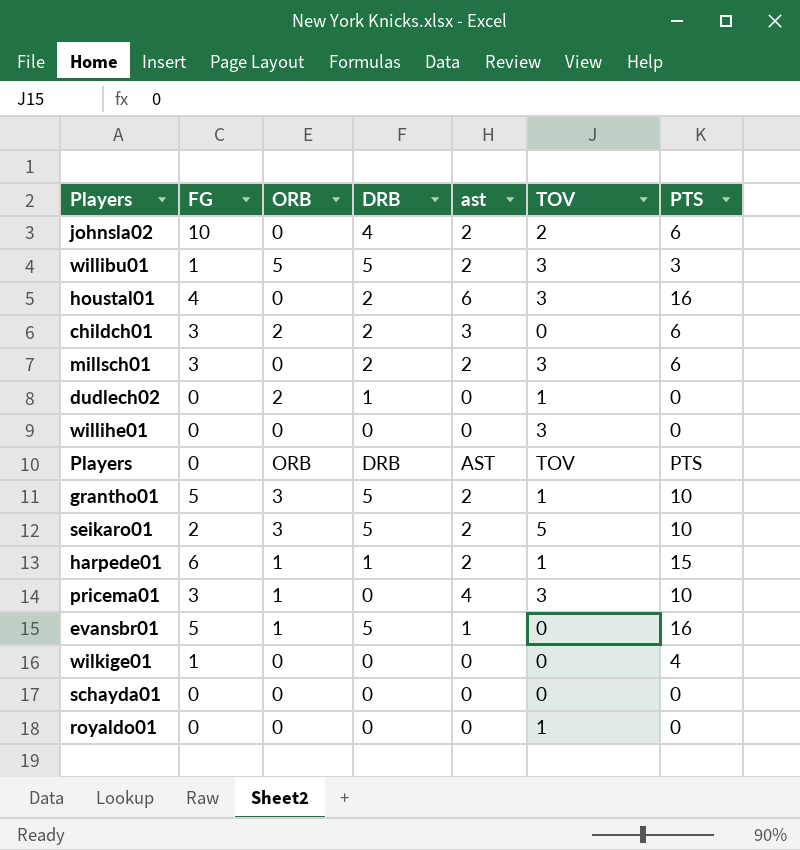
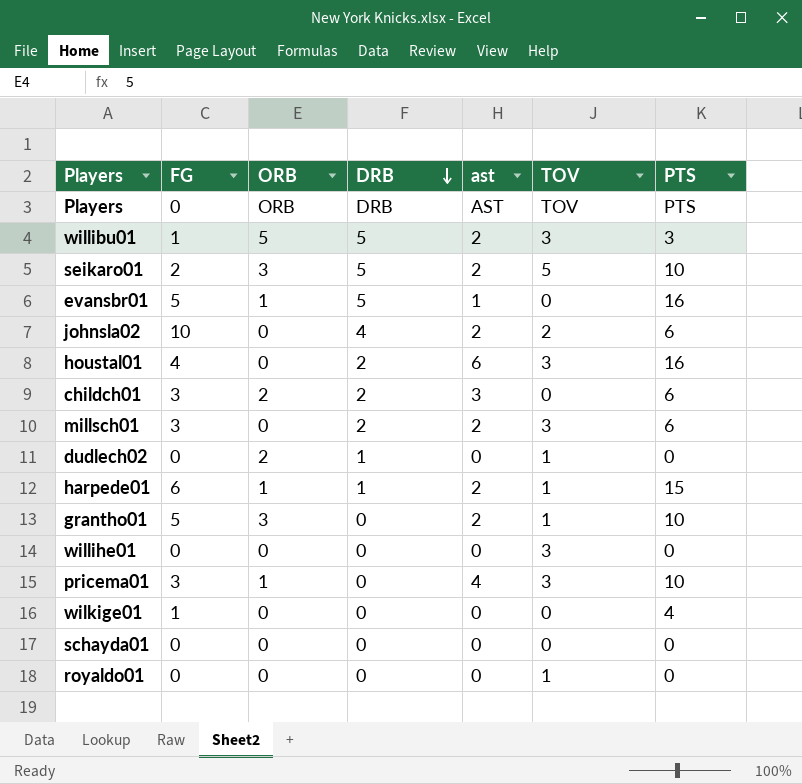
row order: none -> DRB descending
grantho01 | DRB: 5 -> 0

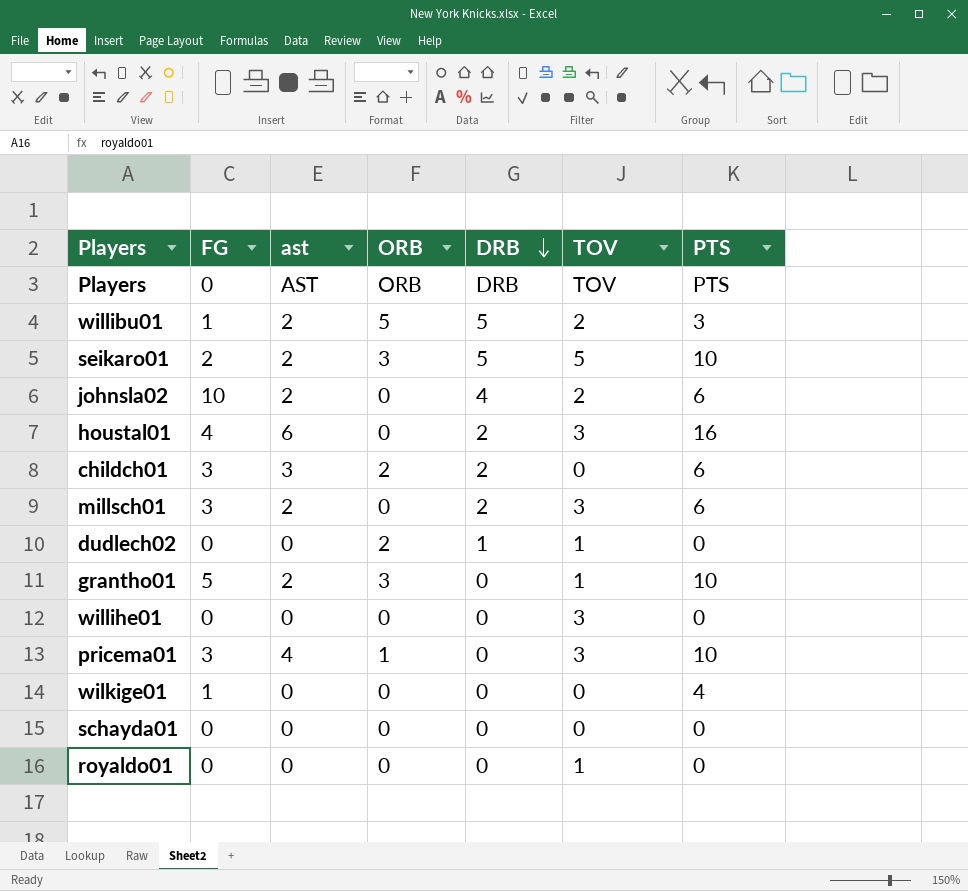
column ast | position: 5 -> 3
row evansbr01: 5 | 1 | 5 | 1 | 0 | 16 -> none
row harpede01: 6 | 1 | 1 | 2 | 1 | 15 -> none
willibu01 | TOV: 3 -> 2

